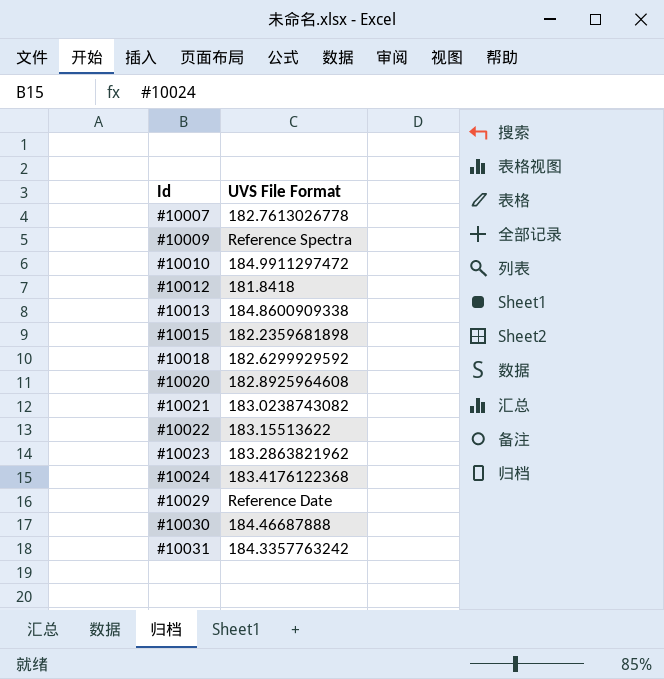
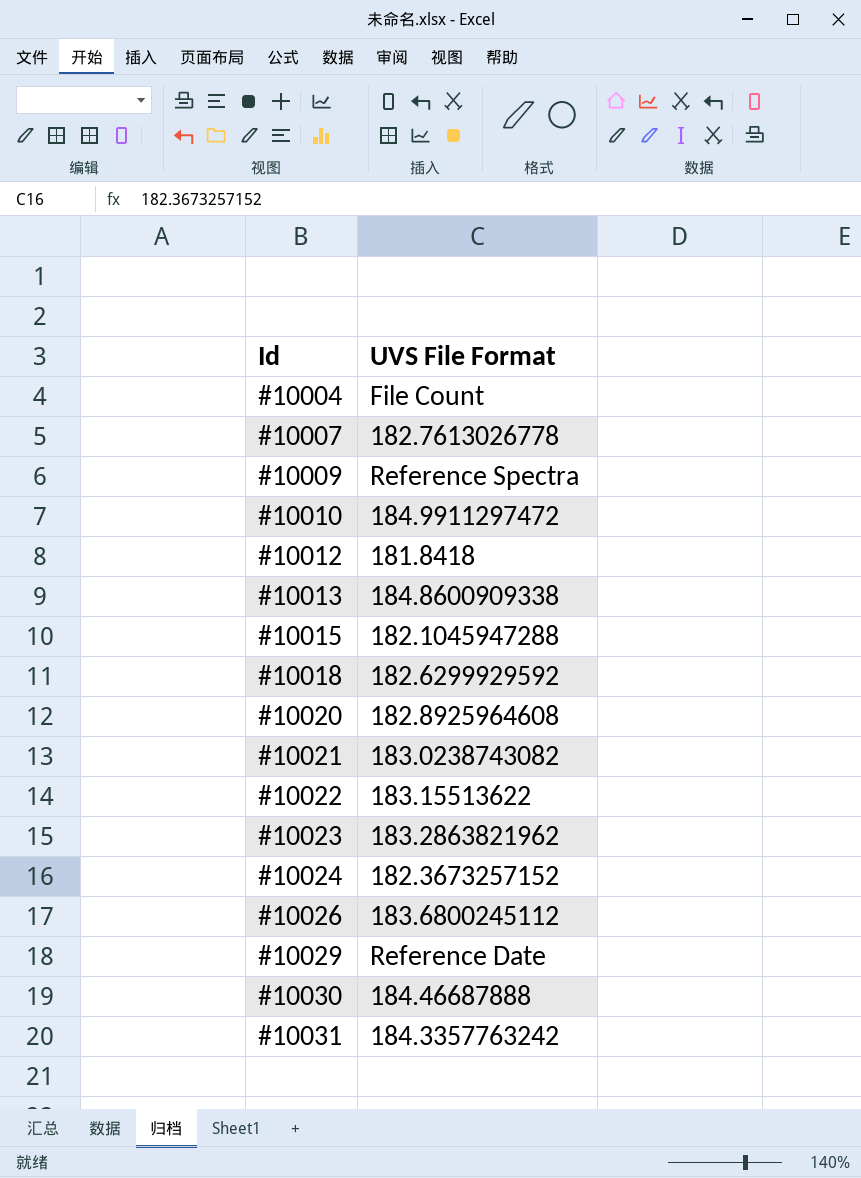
row #10004: none -> File Count
#10015 | UVS File Format: 182.2359681898 -> 182.1045947288
#10024 | UVS File Format: 183.4176122368 -> 182.3673257152
row #10026: none -> 183.6800245112

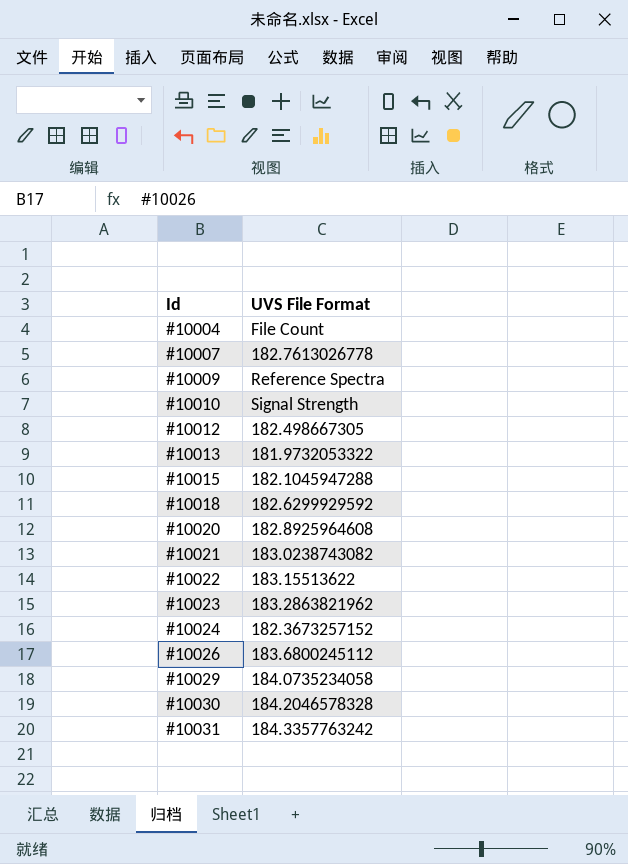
#10010 | UVS File Format: 184.9911297472 -> Signal Strength
#10012 | UVS File Format: 181.8418 -> 182.498667305
#10013 | UVS File Format: 184.8600909338 -> 181.9732053322
#10029 | UVS File Format: Reference Date -> 184.0735234058
#10030 | UVS File Format: 184.46687888 -> 184.2046578328

